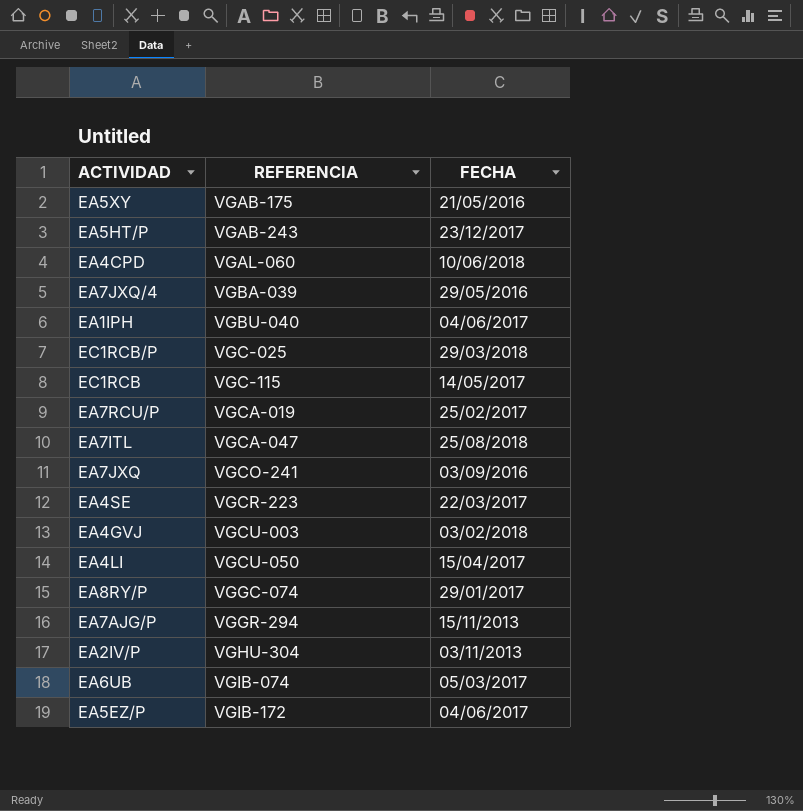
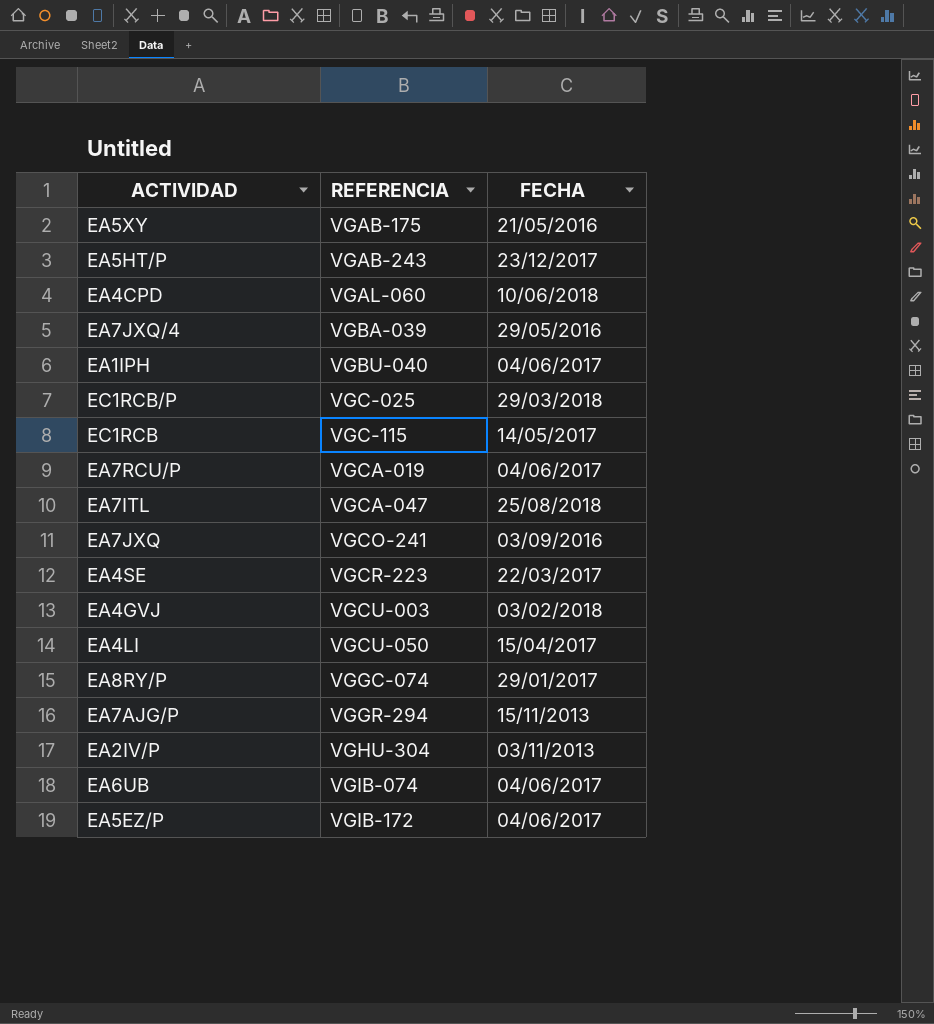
EA7RCU/P | FECHA: 25/02/2017 -> 04/06/2017
EA6UB | FECHA: 05/03/2017 -> 04/06/2017

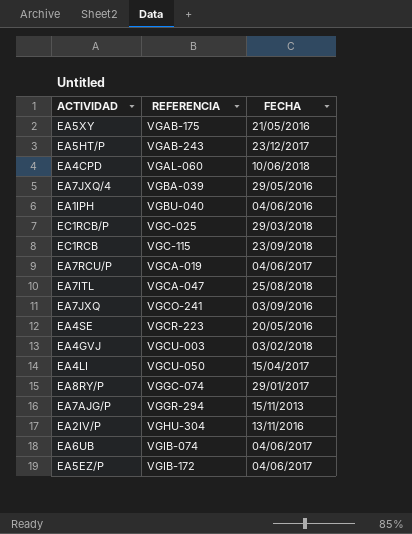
EA1IPH | FECHA: 04/06/2017 -> 04/06/2016
EC1RCB | FECHA: 14/05/2017 -> 23/09/2018
EA4SE | FECHA: 22/03/2017 -> 20/05/2016
EA2IV/P | FECHA: 03/11/2013 -> 13/11/2016

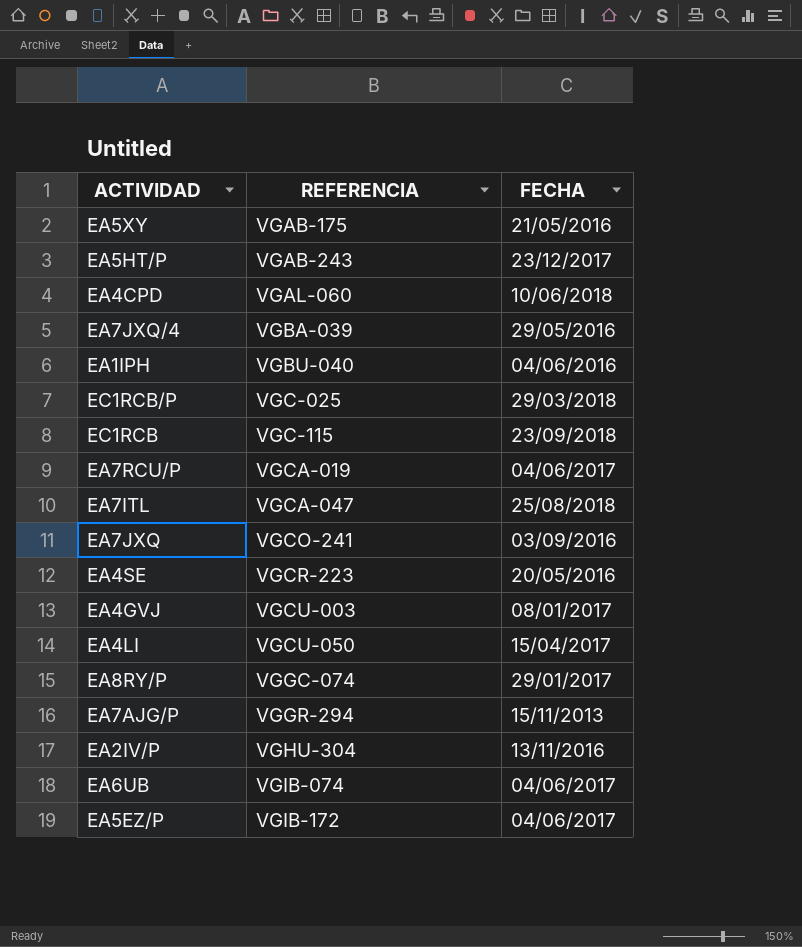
EA4GVJ | FECHA: 03/02/2018 -> 08/01/2017

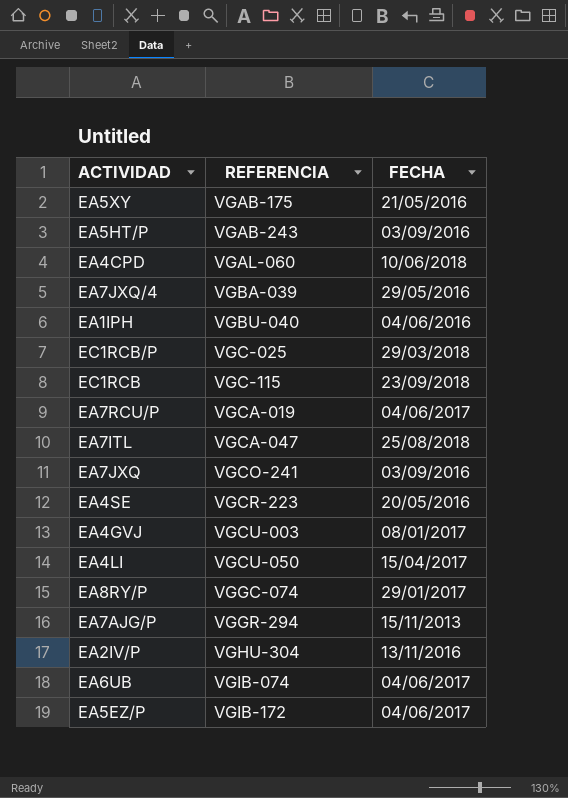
EA5HT/P | FECHA: 23/12/2017 -> 03/09/2016

